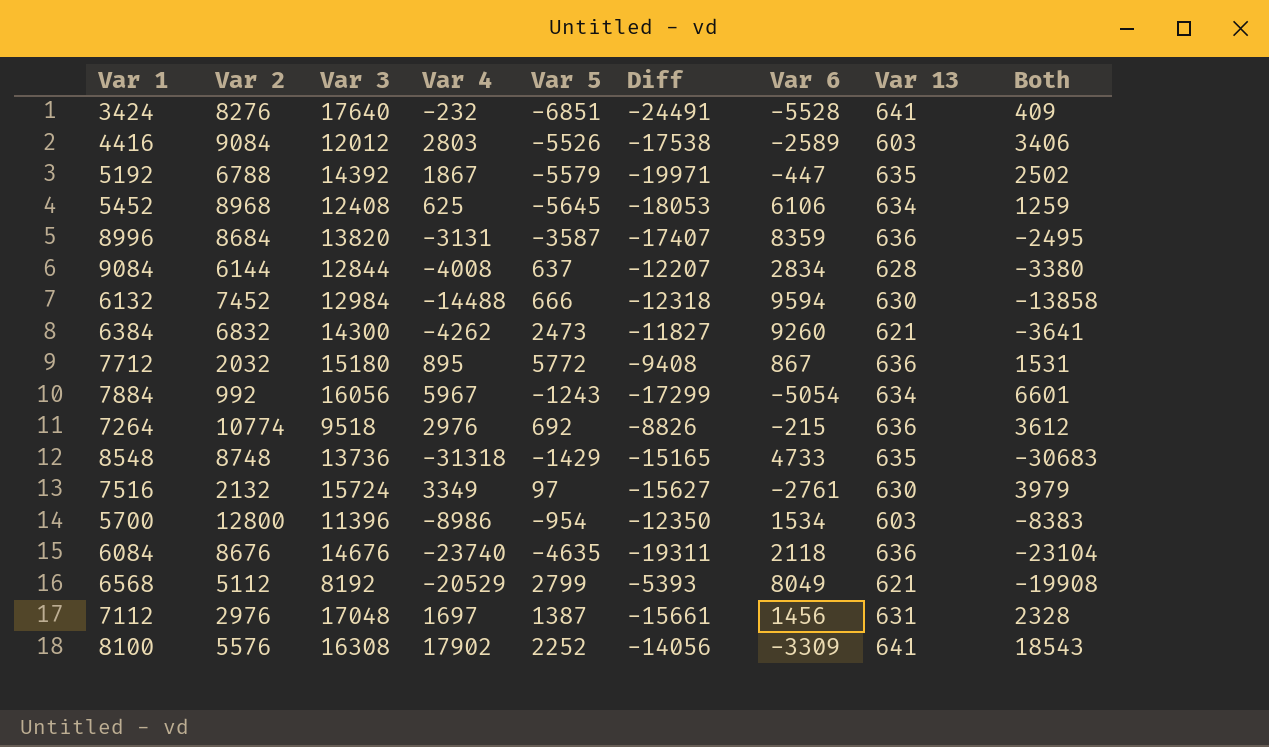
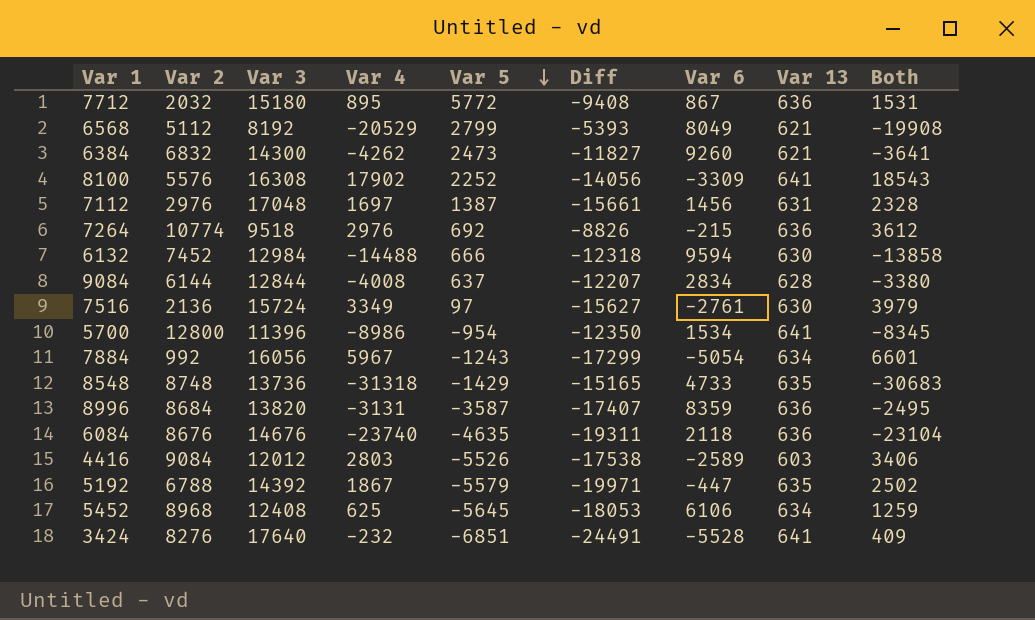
row order: none -> Var 5 descending
7516 | Var 2: 2132 -> 2136
5700 | Var 13: 603 -> 641
5700 | Both: -8383 -> -8345

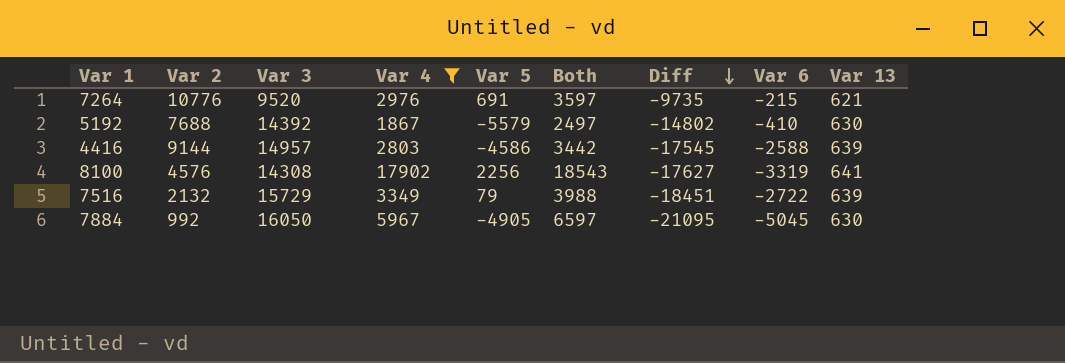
filter: none -> Var 4 >= 1867
row order: Var 5 descending -> Diff descending
column Both | position: 9 -> 6
column Diff | formula: [Var 5] - [Var 3] -> [Var 6] - [Var 3]
7264 | Var 2: 10774 -> 10776
7264 | Var 3: 9518 -> 9520
7264 | Var 5: 692 -> 691
7264 | Both: 3612 -> 3597
7264 | Var 13: 636 -> 621
5192 | Var 2: 6788 -> 7688
5192 | Both: 2502 -> 2497
5192 | Var 6: -447 -> -410
5192 | Var 13: 635 -> 630
4416 | Var 2: 9084 -> 9144
4416 | Var 3: 12012 -> 14957
4416 | Var 5: -5526 -> -4586
4416 | Both: 3406 -> 3442
4416 | Var 6: -2589 -> -2588
4416 | Var 13: 603 -> 639
8100 | Var 2: 5576 -> 4576
8100 | Var 3: 16308 -> 14308
8100 | Var 5: 2252 -> 2256
8100 | Var 6: -3309 -> -3319
7516 | Var 2: 2136 -> 2132
7516 | Var 3: 15724 -> 15729
7516 | Var 5: 97 -> 79
7516 | Both: 3979 -> 3988
7516 | Var 6: -2761 -> -2722
7516 | Var 13: 630 -> 639
7884 | Var 3: 16056 -> 16050
7884 | Var 5: -1243 -> -4905
7884 | Both: 6601 -> 6597
7884 | Var 6: -5054 -> -5045
7884 | Var 13: 634 -> 630

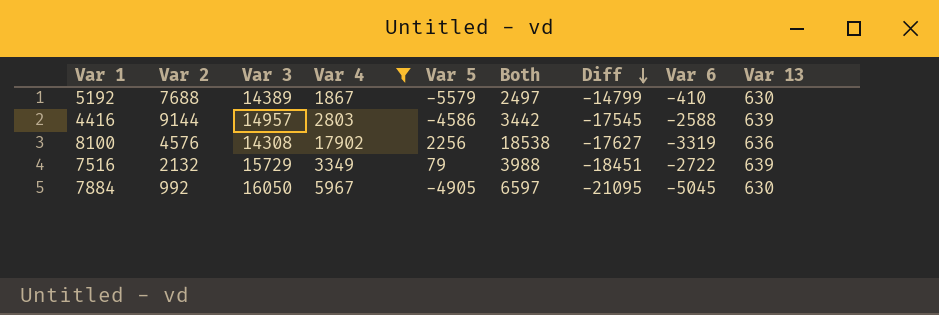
row 7264: 10776 | 9520 | 2976 | 691 | 3597 | -9735 | -215 | 621 -> none
5192 | Var 3: 14392 -> 14389
5192 | Diff: -14802 -> -14799
8100 | Both: 18543 -> 18538
8100 | Var 13: 641 -> 636

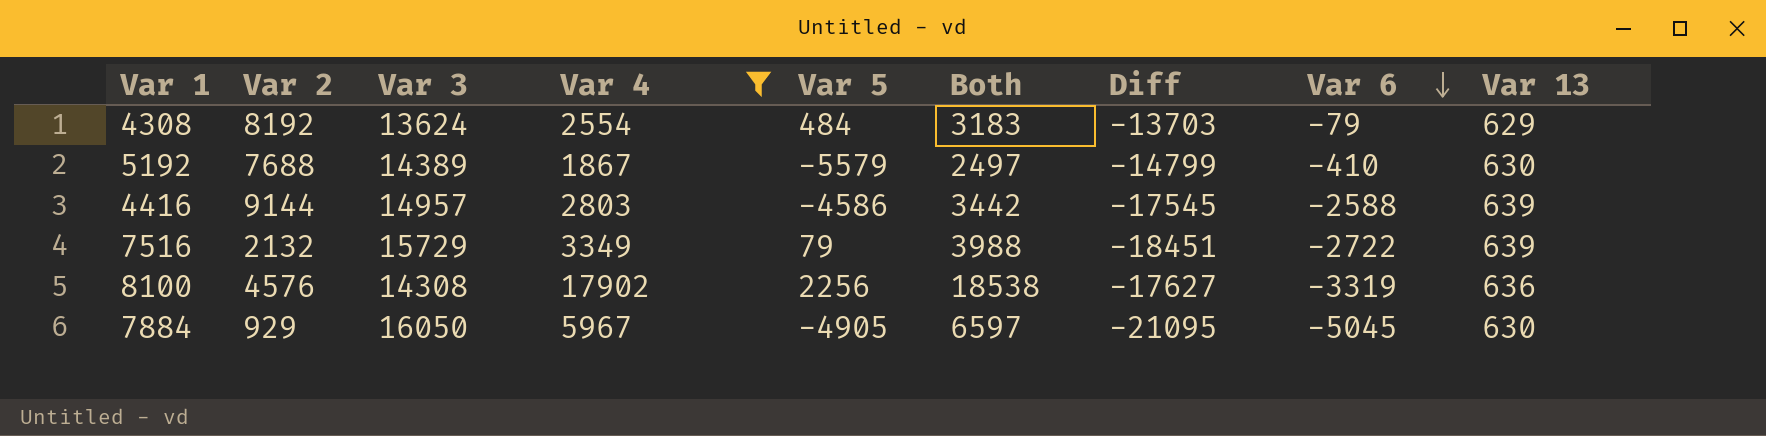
row order: Diff descending -> Var 6 descending
row 4308: none -> 8192 | 13624 | 2554 | 484 | 3183 | -13703 | -79 | 629
7884 | Var 2: 992 -> 929

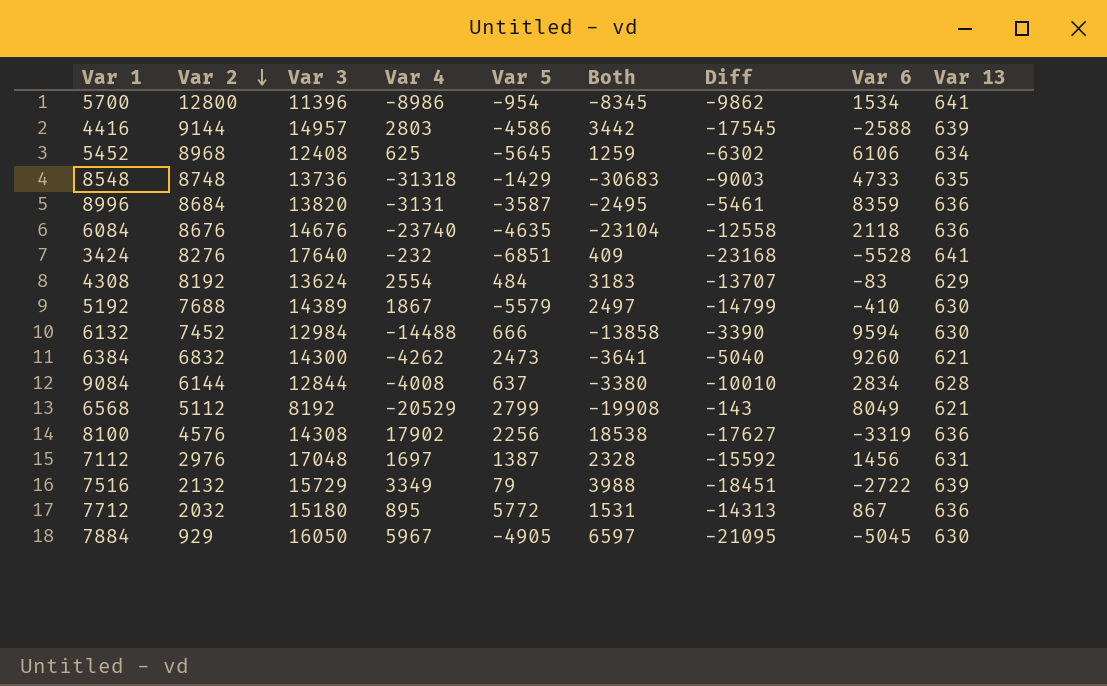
filter: Var 4 >= 1867 -> none
row order: Var 6 descending -> Var 2 descending
4308 | Diff: -13703 -> -13707
4308 | Var 6: -79 -> -83

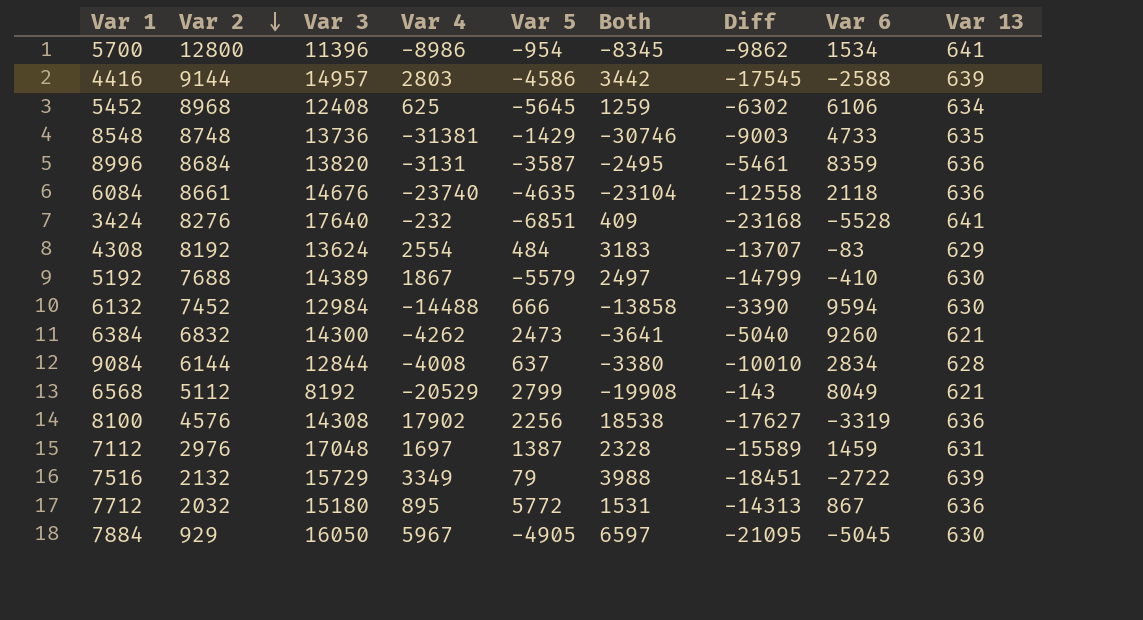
8548 | Var 4: -31318 -> -31381
8548 | Both: -30683 -> -30746
6084 | Var 2: 8676 -> 8661
7112 | Diff: -15592 -> -15589
7112 | Var 6: 1456 -> 1459

